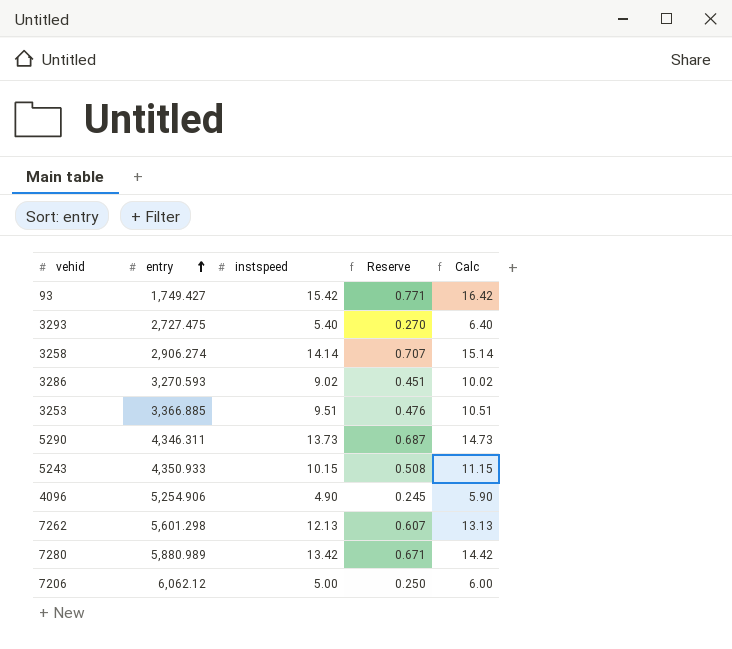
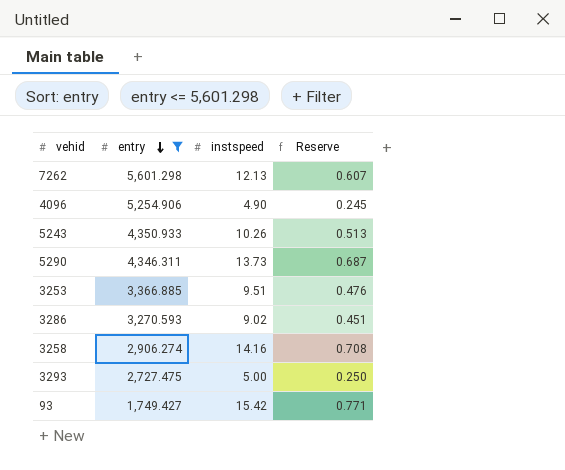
filter: none -> entry <= 5,601.298
row order: entry ascending -> entry descending
column Calc | formula: [instspeed] + 1 -> none
5243 | instspeed: 10.15 -> 10.26
5243 | Reserve: 0.508 -> 0.513
3258 | instspeed: 14.14 -> 14.16
3258 | Reserve: 0.707 -> 0.708
3293 | instspeed: 5.40 -> 5.00
3293 | Reserve: 0.270 -> 0.250

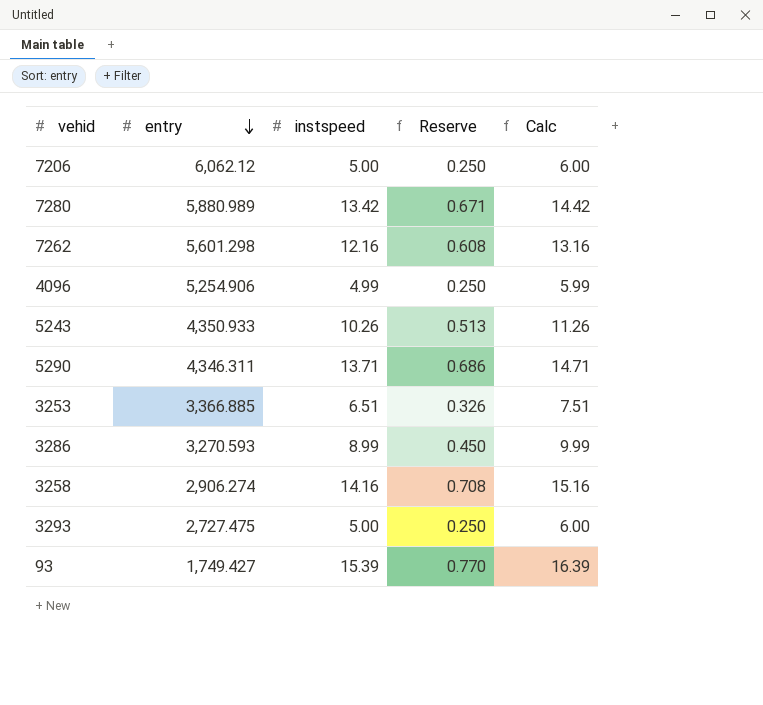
filter: entry <= 5,601.298 -> none
column Calc | formula: none -> [instspeed] + 1
7262 | instspeed: 12.13 -> 12.16
7262 | Reserve: 0.607 -> 0.608
4096 | instspeed: 4.90 -> 4.99
4096 | Reserve: 0.245 -> 0.250
5290 | instspeed: 13.73 -> 13.71
5290 | Reserve: 0.687 -> 0.686
3253 | instspeed: 9.51 -> 6.51
3253 | Reserve: 0.476 -> 0.326
3286 | instspeed: 9.02 -> 8.99
3286 | Reserve: 0.451 -> 0.450
93 | instspeed: 15.42 -> 15.39
93 | Reserve: 0.771 -> 0.770

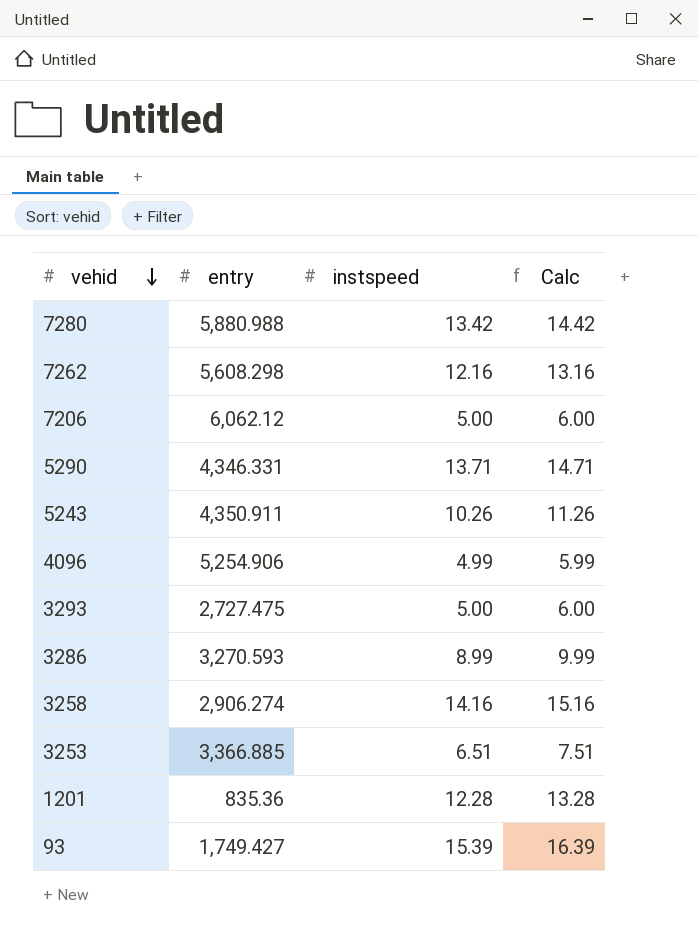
row order: entry descending -> vehid descending
column Reserve | formula: [instspeed] * 0.05 -> none
7280 | entry: 5,880.989 -> 5,880.988
7262 | entry: 5,601.298 -> 5,608.298
5290 | entry: 4,346.311 -> 4,346.331
5243 | entry: 4,350.933 -> 4,350.911
row 1201: none -> 835.36 | 12.28 | 13.28

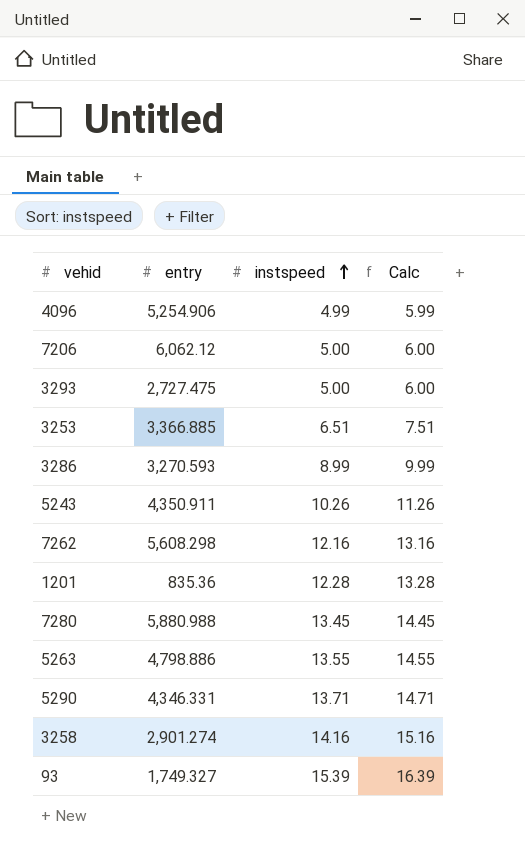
row order: vehid descending -> instspeed ascending
7280 | instspeed: 13.42 -> 13.45
7280 | Calc: 14.42 -> 14.45
row 5263: none -> 4,798.886 | 13.55 | 14.55
3258 | entry: 2,906.274 -> 2,901.274
93 | entry: 1,749.427 -> 1,749.327

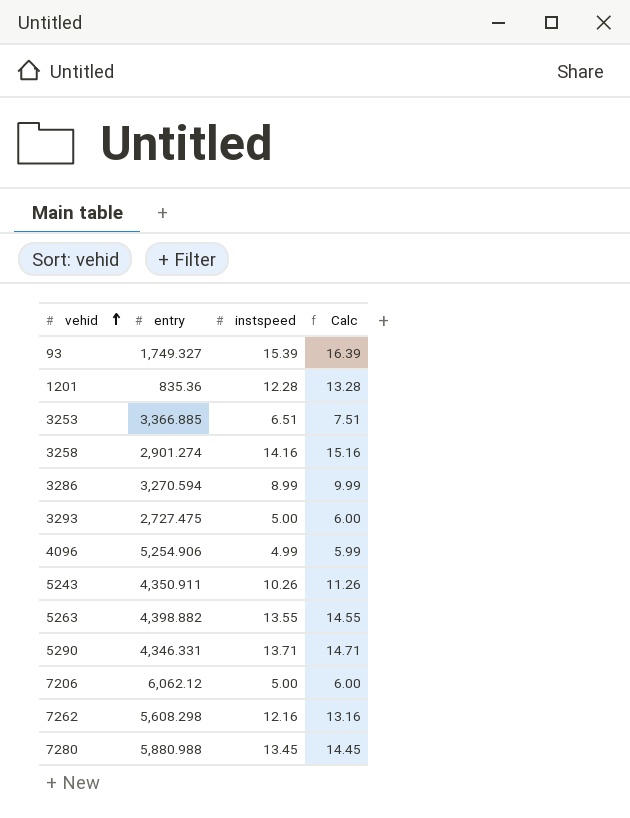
row order: instspeed ascending -> vehid ascending
3286 | entry: 3,270.593 -> 3,270.594
5263 | entry: 4,798.886 -> 4,398.882

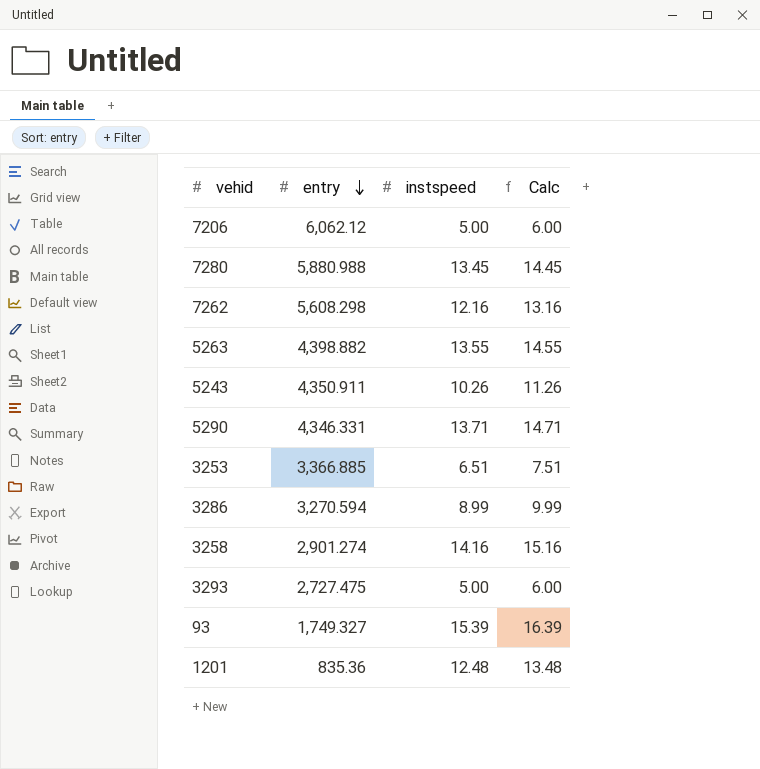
row order: vehid ascending -> entry descending
row 4096: 5,254.906 | 4.99 | 5.99 -> none
1201 | instspeed: 12.28 -> 12.48
1201 | Calc: 13.28 -> 13.48

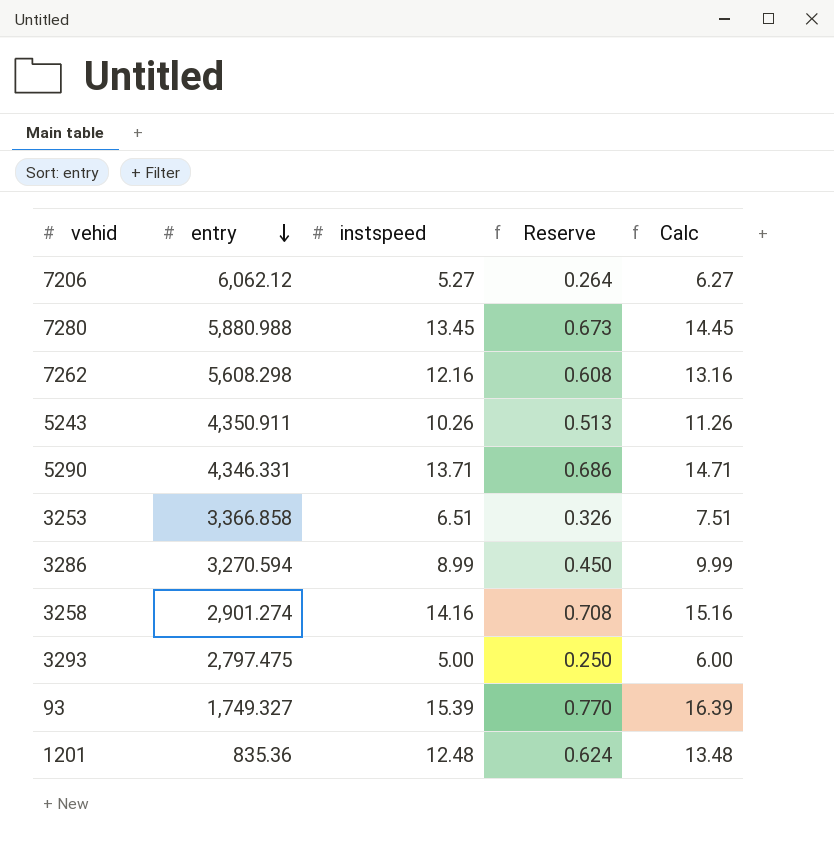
column Reserve | formula: none -> [instspeed] * 0.05
row 5263: 4,398.882 | 13.55 | 14.55 -> none
7206 | instspeed: 5.00 -> 5.27
7206 | Calc: 6.00 -> 6.27
3253 | entry: 3,366.885 -> 3,366.858
3293 | entry: 2,727.475 -> 2,797.475

